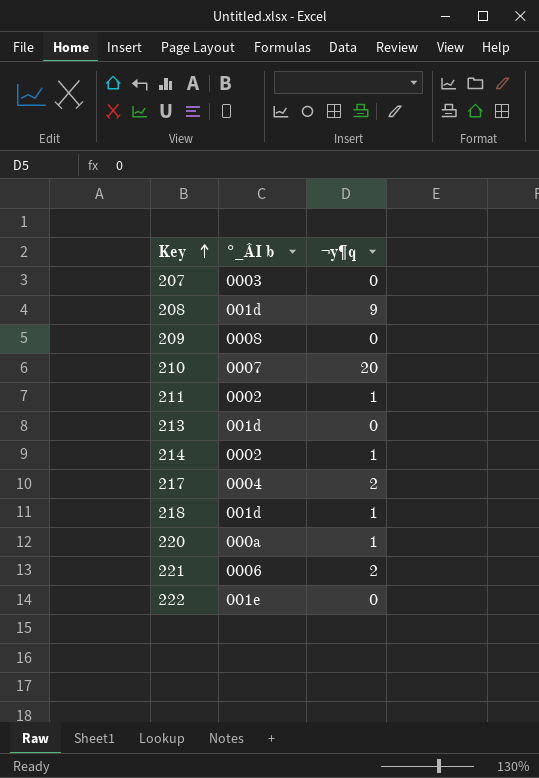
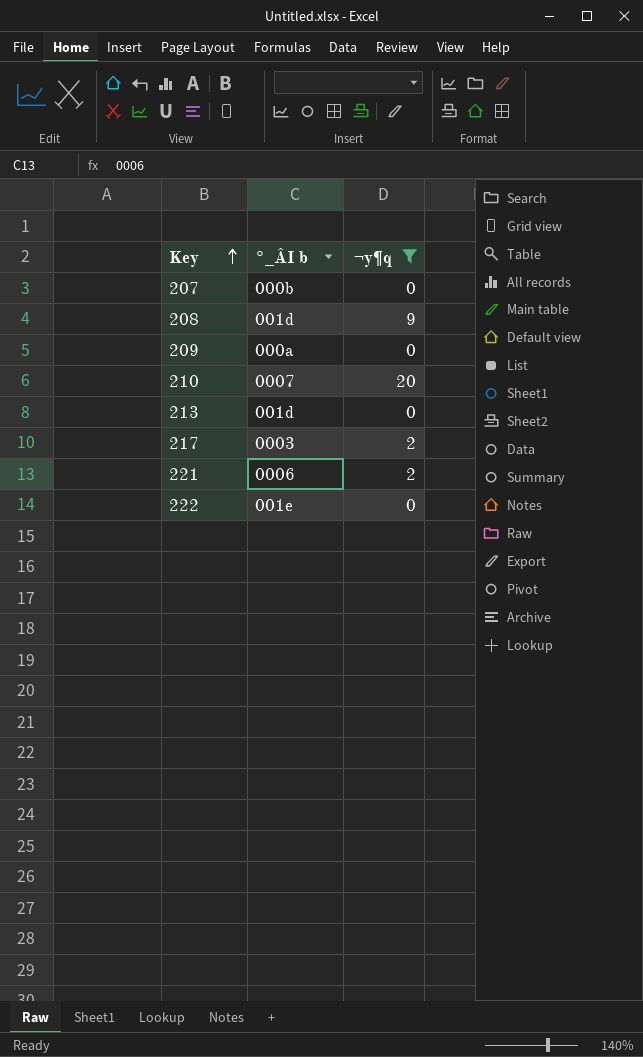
filter: none -> ¬y¶q != 1
207 | °_ÂI b: 0003 -> 000b
209 | °_ÂI b: 0008 -> 000a
217 | °_ÂI b: 0004 -> 0003

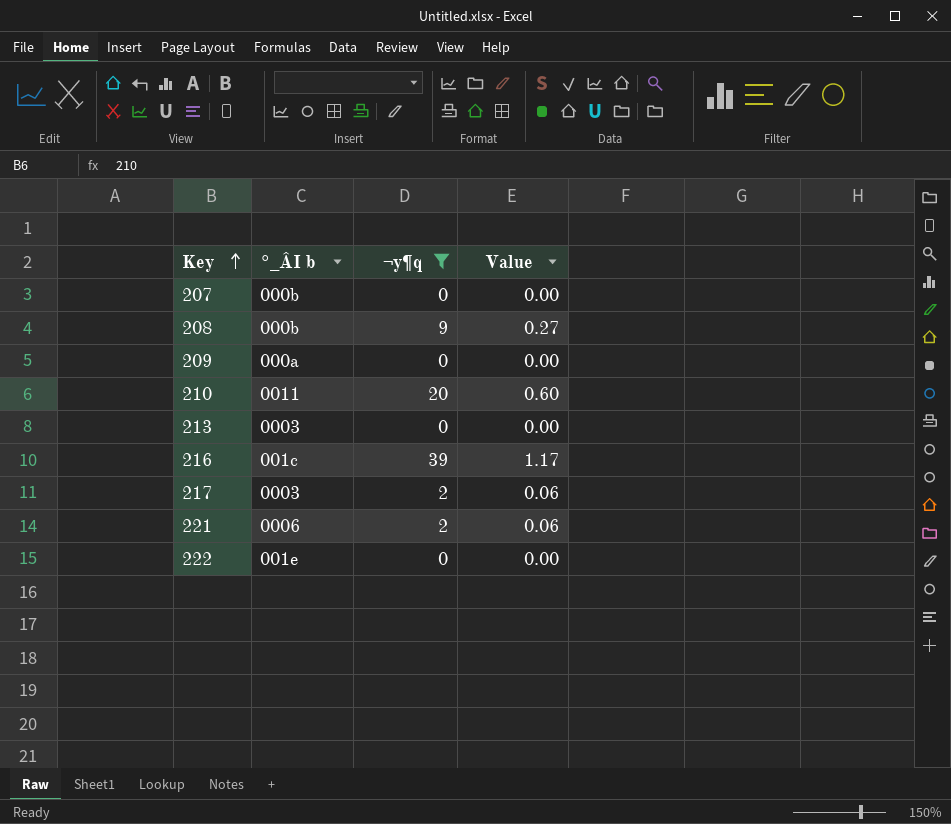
column Value | formula: none -> [¬y¶q] * 0.03
208 | °_ÂI b: 001d -> 000b
210 | °_ÂI b: 0007 -> 0011
213 | °_ÂI b: 001d -> 0003
row 216: none -> 001c | 39 | 1.17

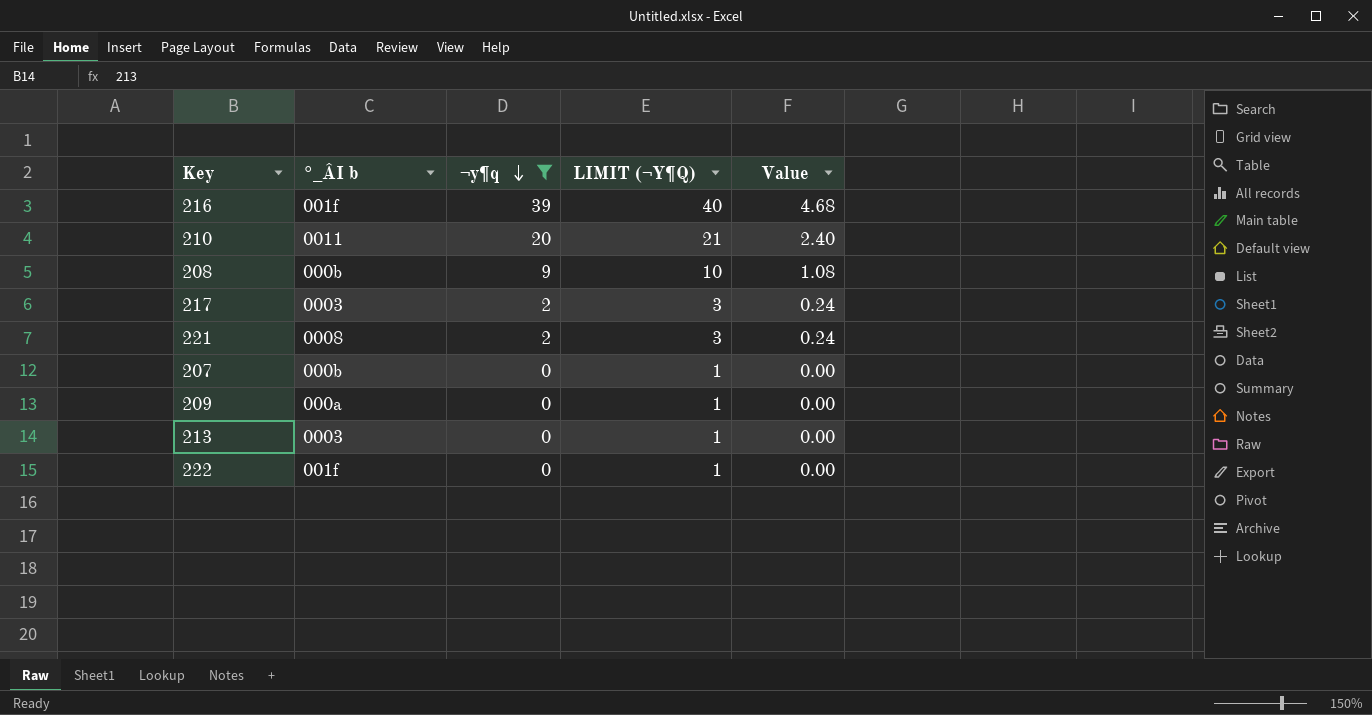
row order: Key ascending -> ¬y¶q descending
column LIMIT (¬Y¶Q) | formula: none -> [¬y¶q] + 1
column Value | formula: [¬y¶q] * 0.03 -> [¬y¶q] * 0.12
216 | °_ÂI b: 001c -> 001f
221 | °_ÂI b: 0006 -> 0008
222 | °_ÂI b: 001e -> 001f

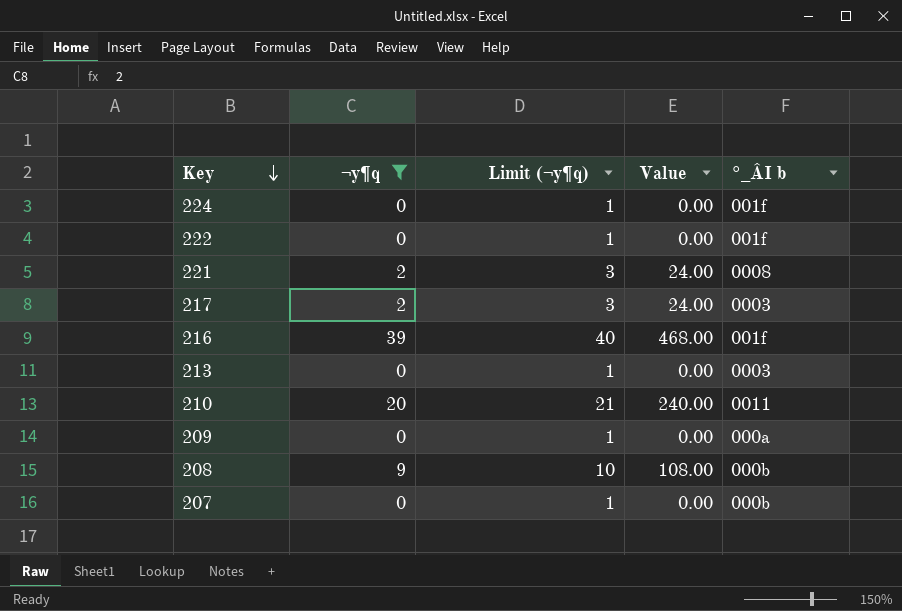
row order: ¬y¶q descending -> Key descending
column name: LIMIT (¬Y¶Q) -> Limit (¬y¶q)
column Value | formula: [¬y¶q] * 0.12 -> [¬y¶q] * 12
column °_ÂI b | position: 2 -> 5
row 224: none -> 0 | 1 | 0.00 | 001f

